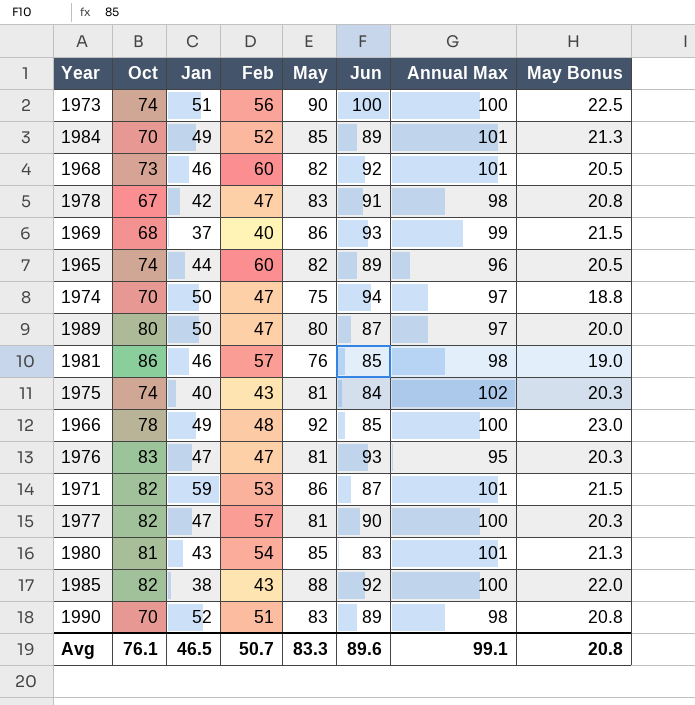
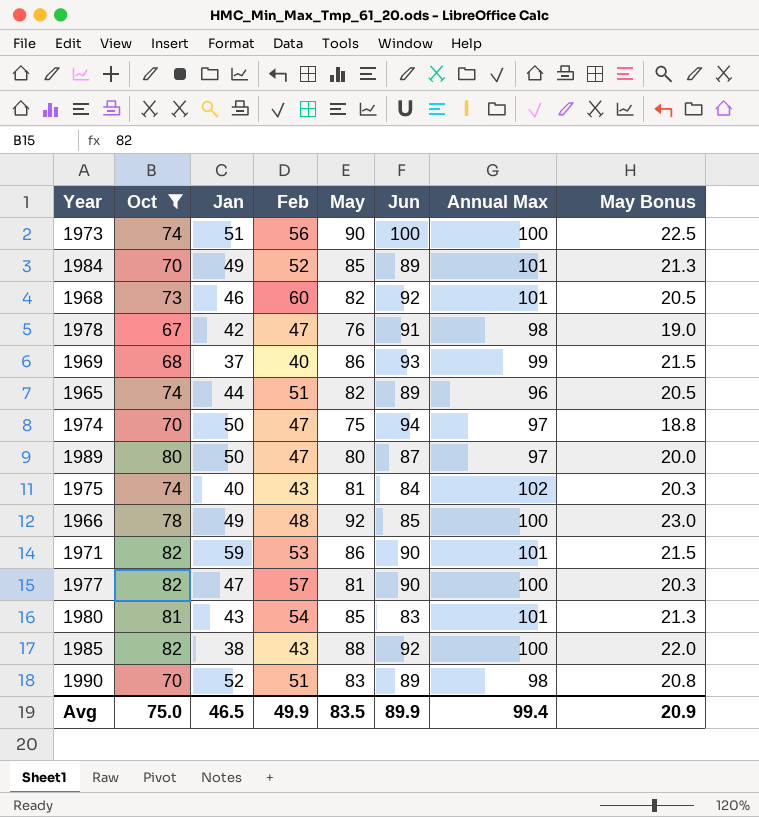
filter: none -> Oct <= 82
1978 | May: 83 -> 76
1978 | May Bonus: 20.8 -> 19.0
1965 | Feb: 60 -> 51
1971 | Jun: 87 -> 90
Avg | Oct: 76.1 -> 75.0
Avg | Feb: 50.7 -> 49.9
Avg | May: 83.3 -> 83.5
Avg | Jun: 89.6 -> 89.9
Avg | Annual Max: 99.1 -> 99.4
Avg | May Bonus: 20.8 -> 20.9

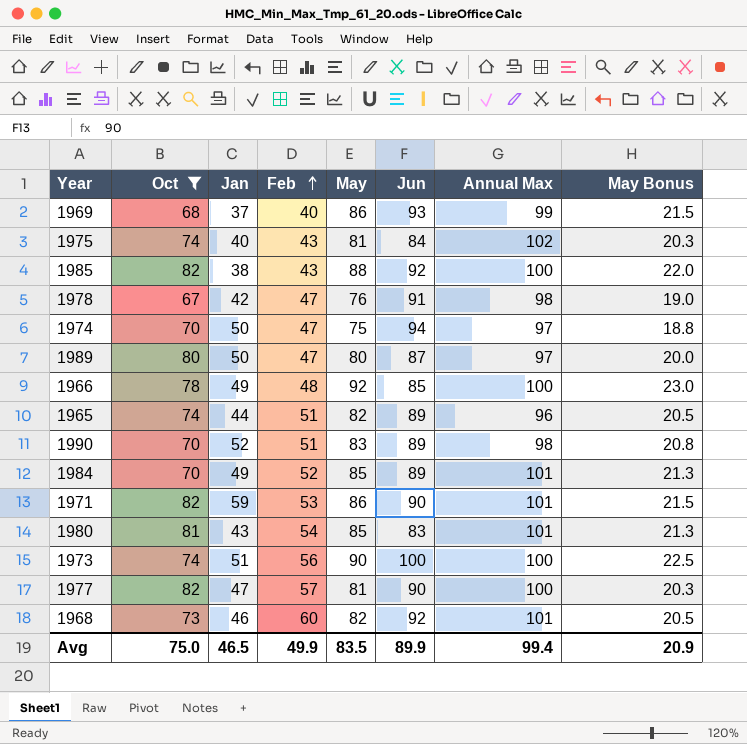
row order: none -> Feb ascending

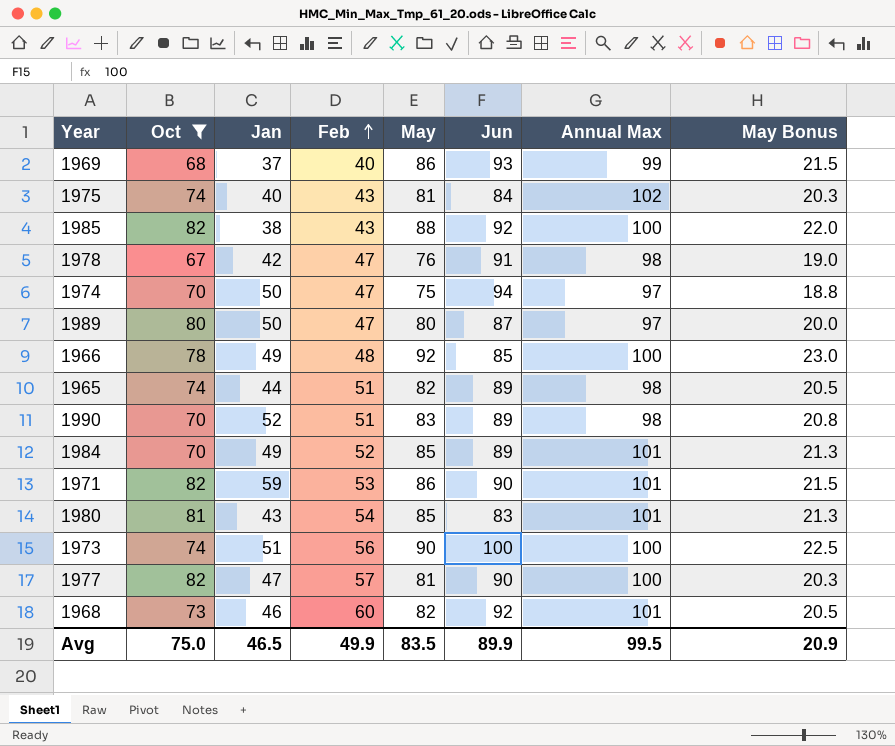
1965 | Annual Max: 96 -> 98
Avg | Annual Max: 99.4 -> 99.5

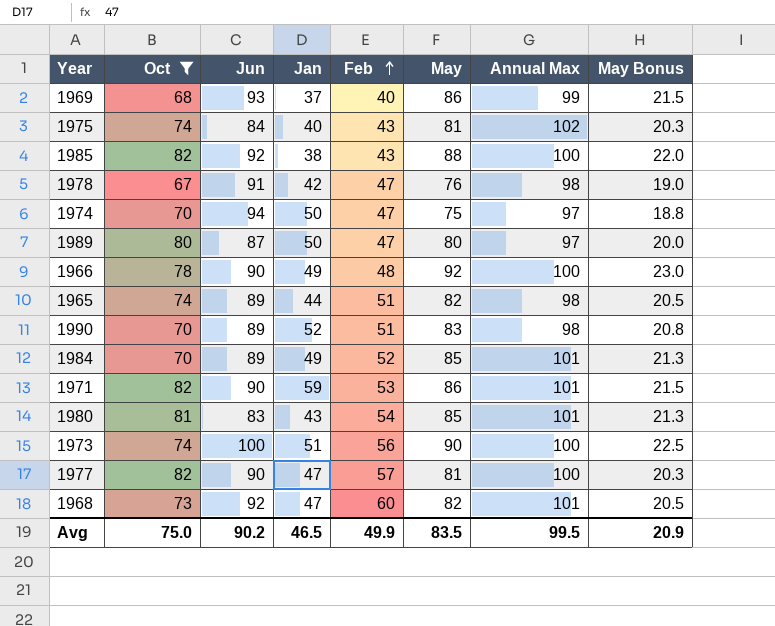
column Jun | position: 6 -> 3
1966 | Jun: 85 -> 90
1968 | Jan: 46 -> 47
Avg | Jun: 89.9 -> 90.2

